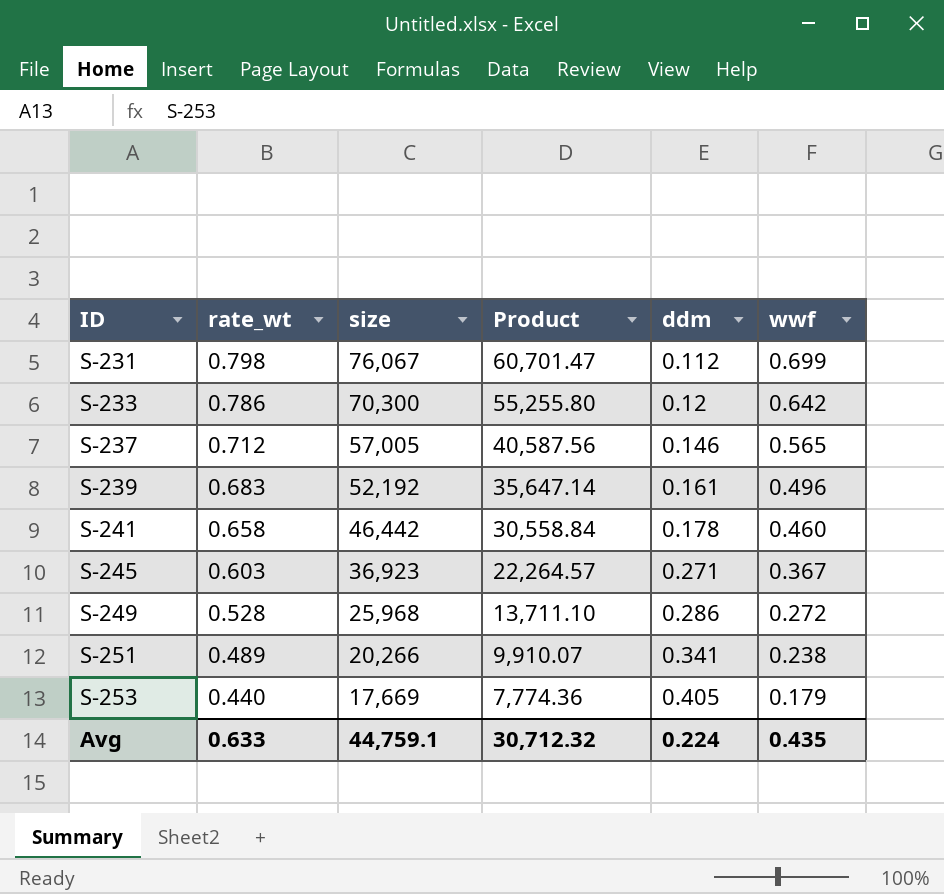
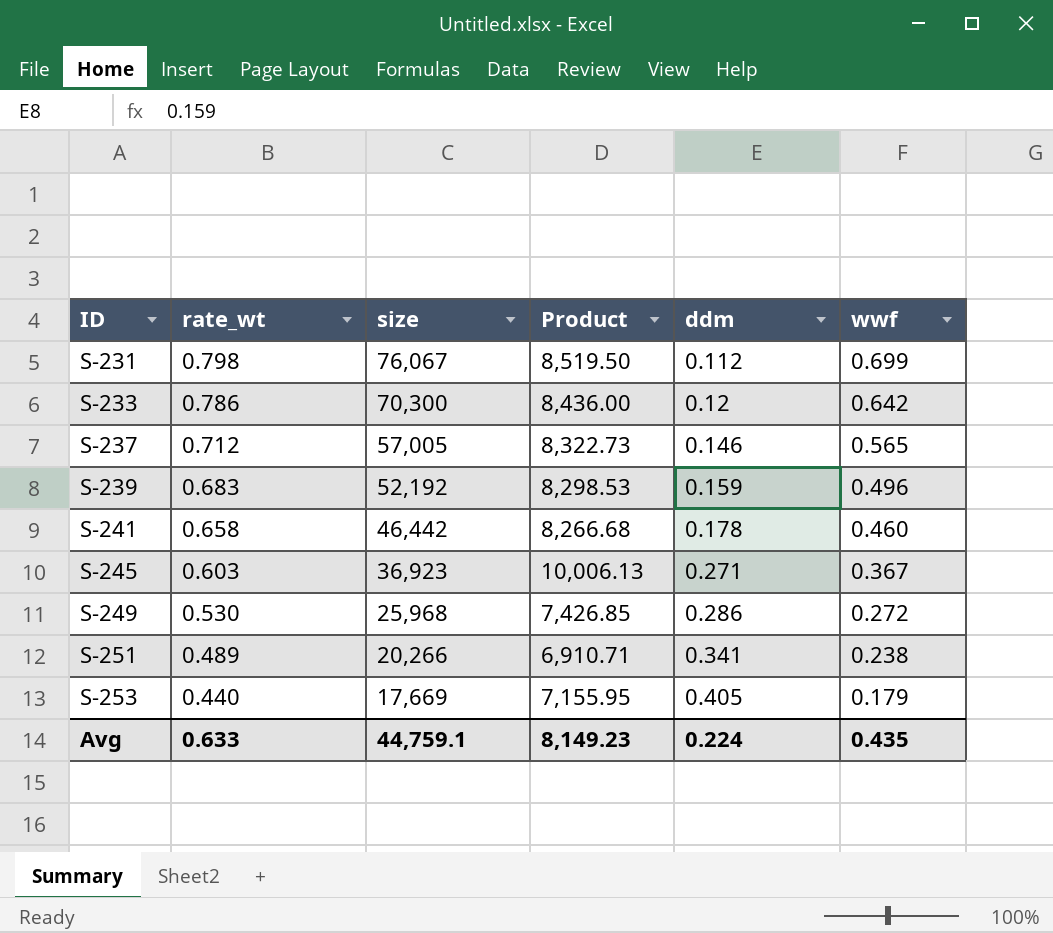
column Product | formula: [rate_wt] * [size] -> [size] * [ddm]
S-239 | ddm: 0.161 -> 0.159
S-249 | rate_wt: 0.528 -> 0.530
Avg | Product: 30,712.32 -> 8,149.23

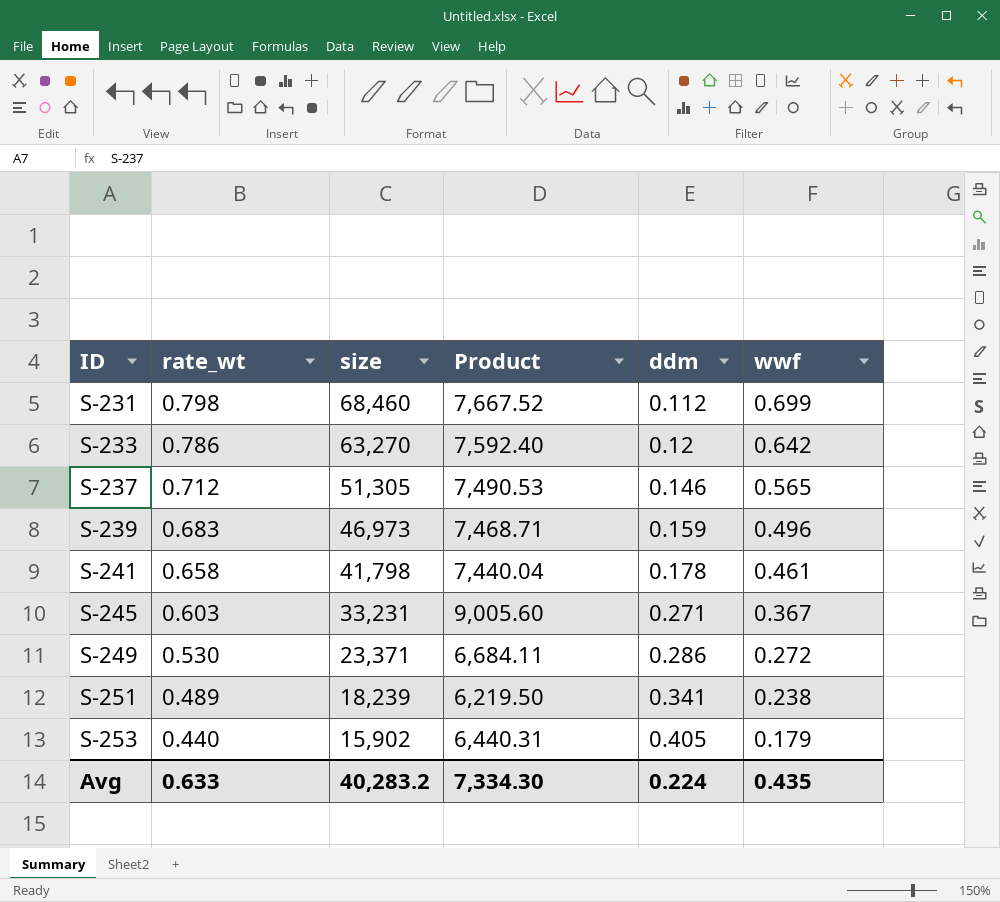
S-231 | size: 76,067 -> 68,460
S-231 | Product: 8,519.50 -> 7,667.52
S-233 | size: 70,300 -> 63,270
S-233 | Product: 8,436.00 -> 7,592.40
S-237 | size: 57,005 -> 51,305
S-237 | Product: 8,322.73 -> 7,490.53
S-239 | size: 52,192 -> 46,973
S-239 | Product: 8,298.53 -> 7,468.71
S-241 | size: 46,442 -> 41,798
S-241 | Product: 8,266.68 -> 7,440.04
S-241 | wwf: 0.460 -> 0.461
S-245 | size: 36,923 -> 33,231
S-245 | Product: 10,006.13 -> 9,005.60
S-249 | size: 25,968 -> 23,371
S-249 | Product: 7,426.85 -> 6,684.11
S-251 | size: 20,266 -> 18,239
S-251 | Product: 6,910.71 -> 6,219.50
S-253 | size: 17,669 -> 15,902
S-253 | Product: 7,155.95 -> 6,440.31
Avg | size: 44,759.1 -> 40,283.2
Avg | Product: 8,149.23 -> 7,334.30

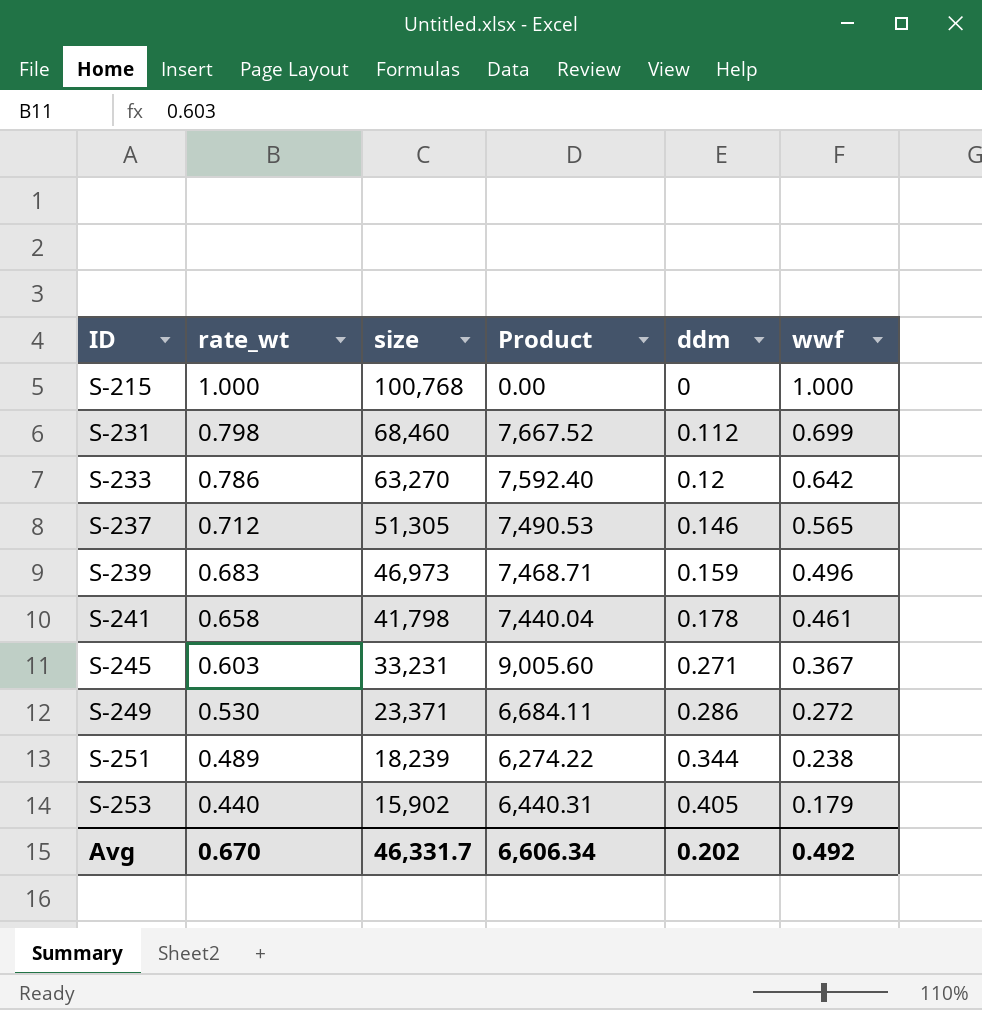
row S-215: none -> 1.000 | 100,768 | 0.00 | 0 | 1.000
S-251 | Product: 6,219.50 -> 6,274.22
S-251 | ddm: 0.341 -> 0.344
Avg | rate_wt: 0.633 -> 0.670
Avg | size: 40,283.2 -> 46,331.7
Avg | Product: 7,334.30 -> 6,606.34
Avg | ddm: 0.224 -> 0.202
Avg | wwf: 0.435 -> 0.492

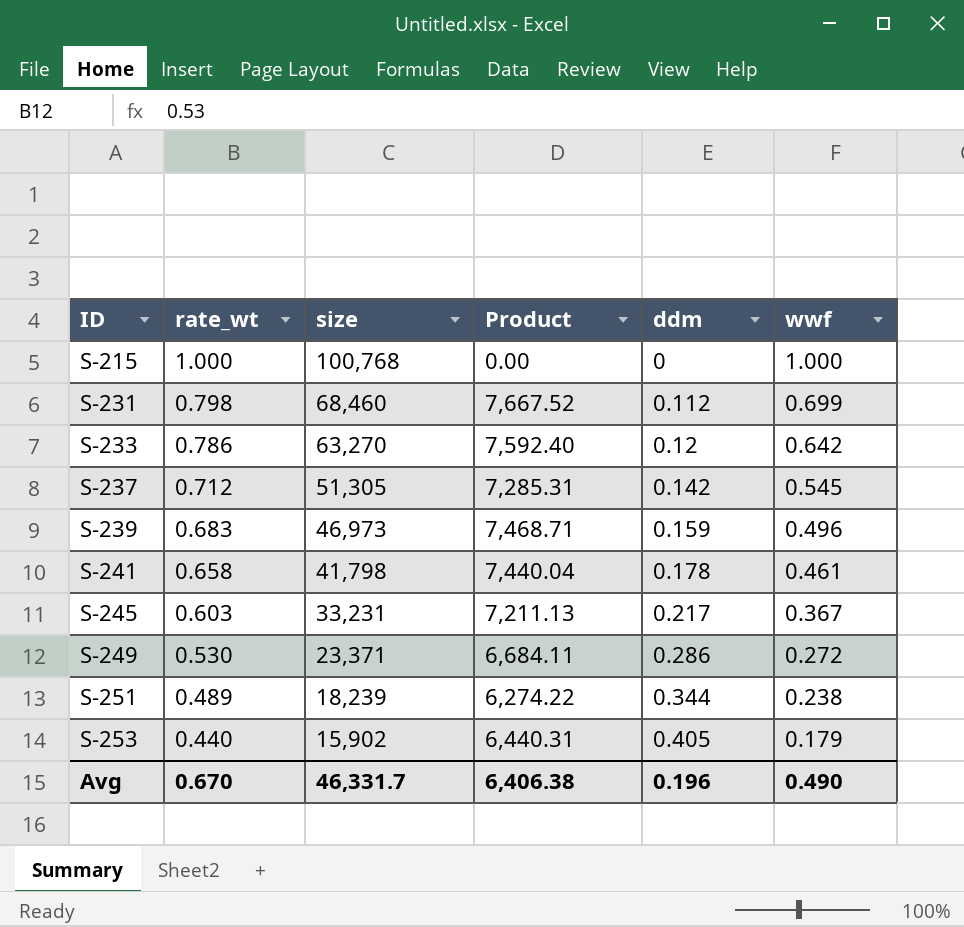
S-237 | Product: 7,490.53 -> 7,285.31
S-237 | ddm: 0.146 -> 0.142
S-237 | wwf: 0.565 -> 0.545
S-245 | Product: 9,005.60 -> 7,211.13
S-245 | ddm: 0.271 -> 0.217
Avg | Product: 6,606.34 -> 6,406.38
Avg | ddm: 0.202 -> 0.196
Avg | wwf: 0.492 -> 0.490

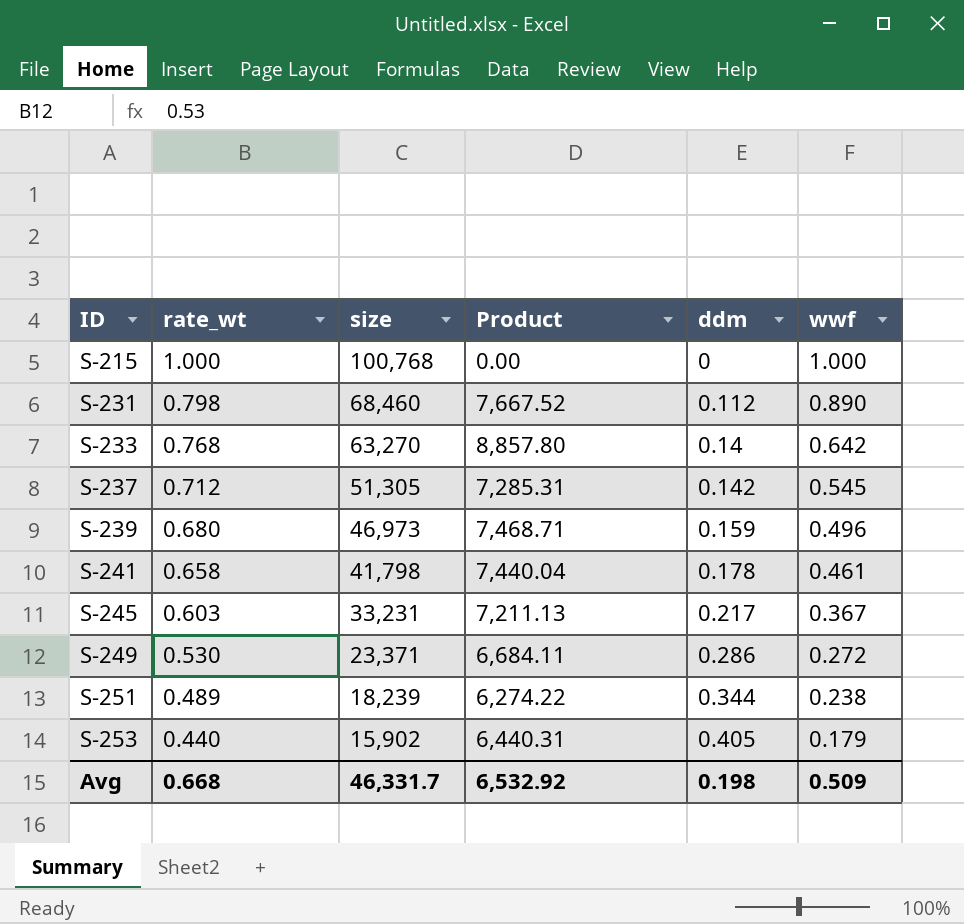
S-231 | wwf: 0.699 -> 0.890
S-233 | rate_wt: 0.786 -> 0.768
S-233 | Product: 7,592.40 -> 8,857.80
S-233 | ddm: 0.12 -> 0.14
S-239 | rate_wt: 0.683 -> 0.680
Avg | rate_wt: 0.670 -> 0.668
Avg | Product: 6,406.38 -> 6,532.92
Avg | ddm: 0.196 -> 0.198
Avg | wwf: 0.490 -> 0.509

